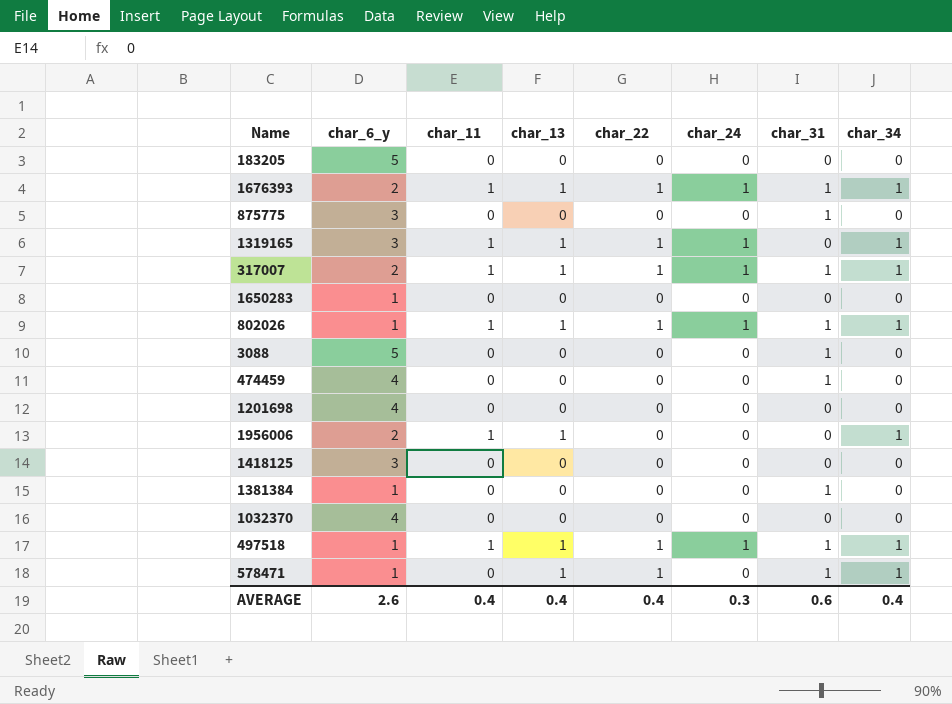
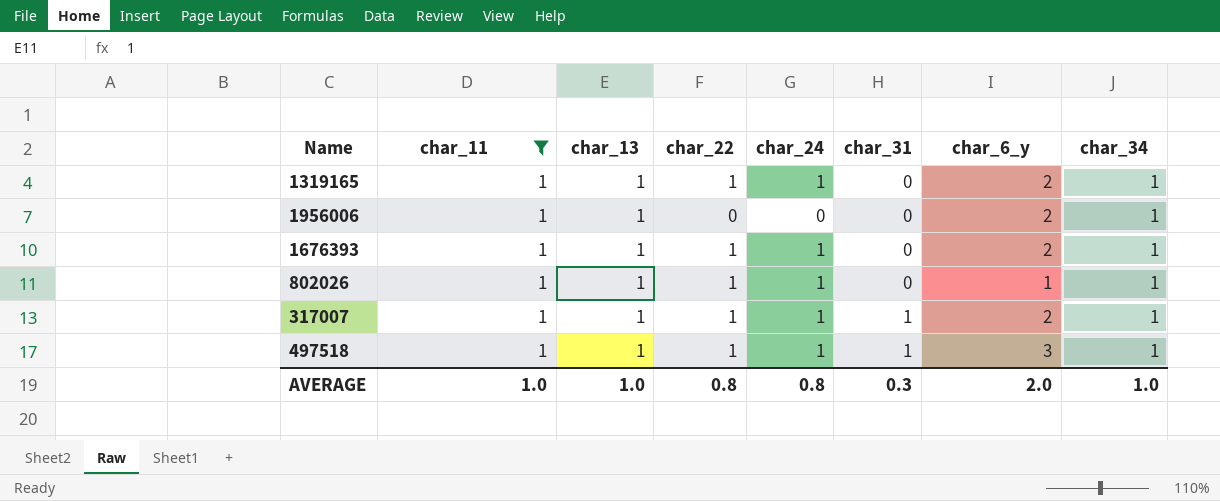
filter: none -> char_11 = 1
row order: none -> char_31 ascending
column char_6_y | position: 2 -> 7
1319165 | char_6_y: 3 -> 2
1676393 | char_31: 1 -> 0
802026 | char_31: 1 -> 0
497518 | char_6_y: 1 -> 3
AVERAGE | char_11: 0.4 -> 1.0
AVERAGE | char_13: 0.4 -> 1.0
AVERAGE | char_22: 0.4 -> 0.8
AVERAGE | char_24: 0.3 -> 0.8
AVERAGE | char_31: 0.6 -> 0.3
AVERAGE | char_6_y: 2.6 -> 2.0
AVERAGE | char_34: 0.4 -> 1.0

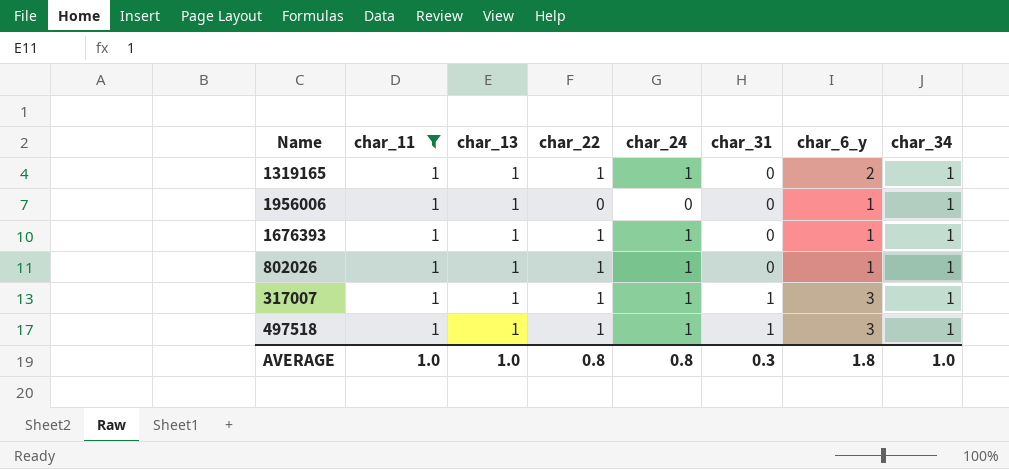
1956006 | char_6_y: 2 -> 1
1676393 | char_6_y: 2 -> 1
317007 | char_6_y: 2 -> 3
AVERAGE | char_6_y: 2.0 -> 1.8

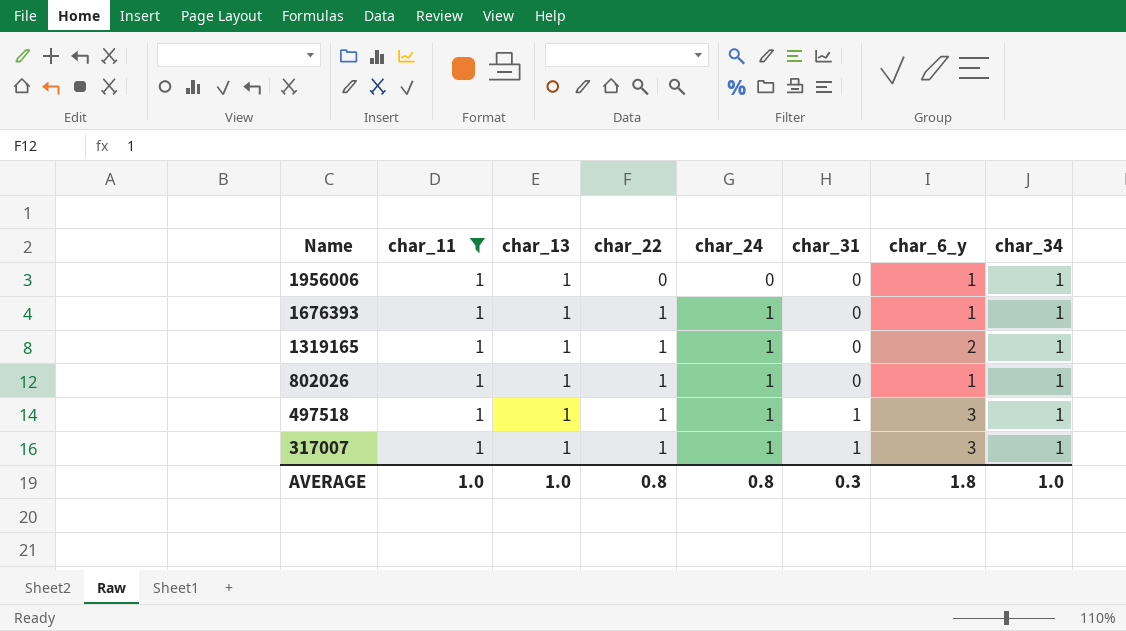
row order: char_31 ascending -> Name descending

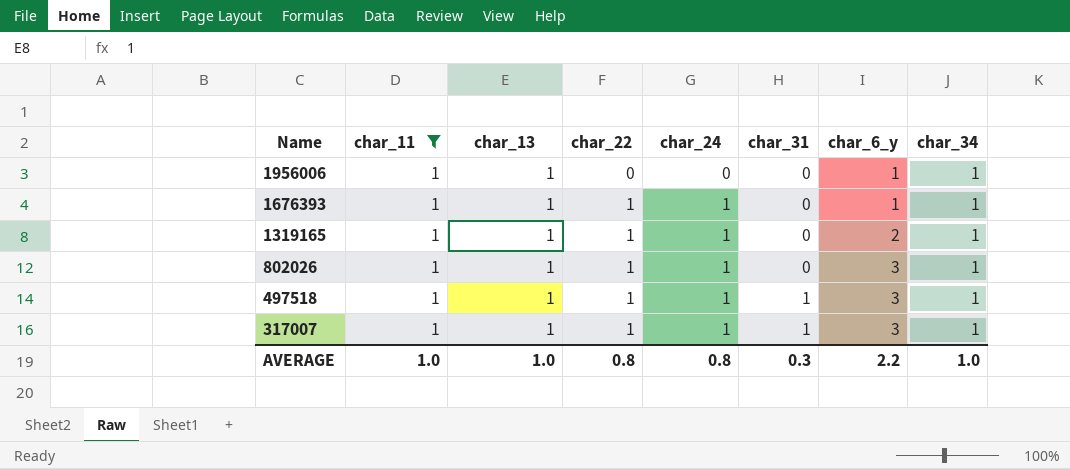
802026 | char_6_y: 1 -> 3
AVERAGE | char_6_y: 1.8 -> 2.2

